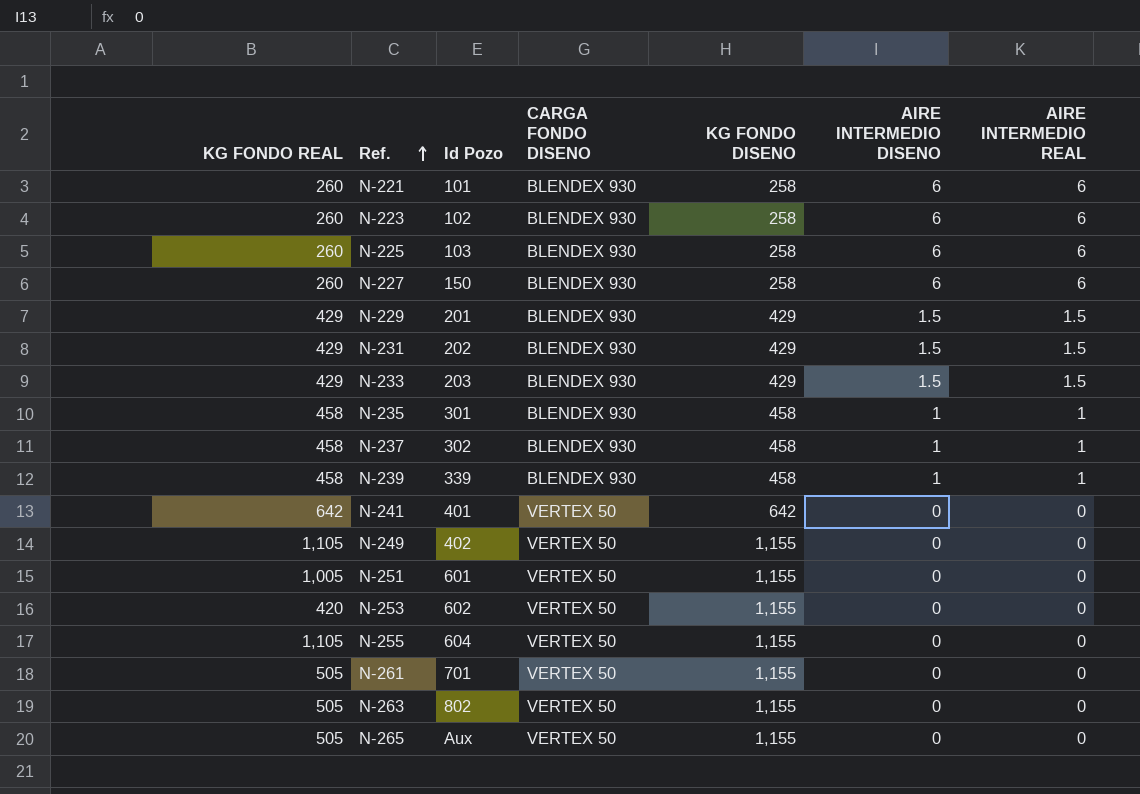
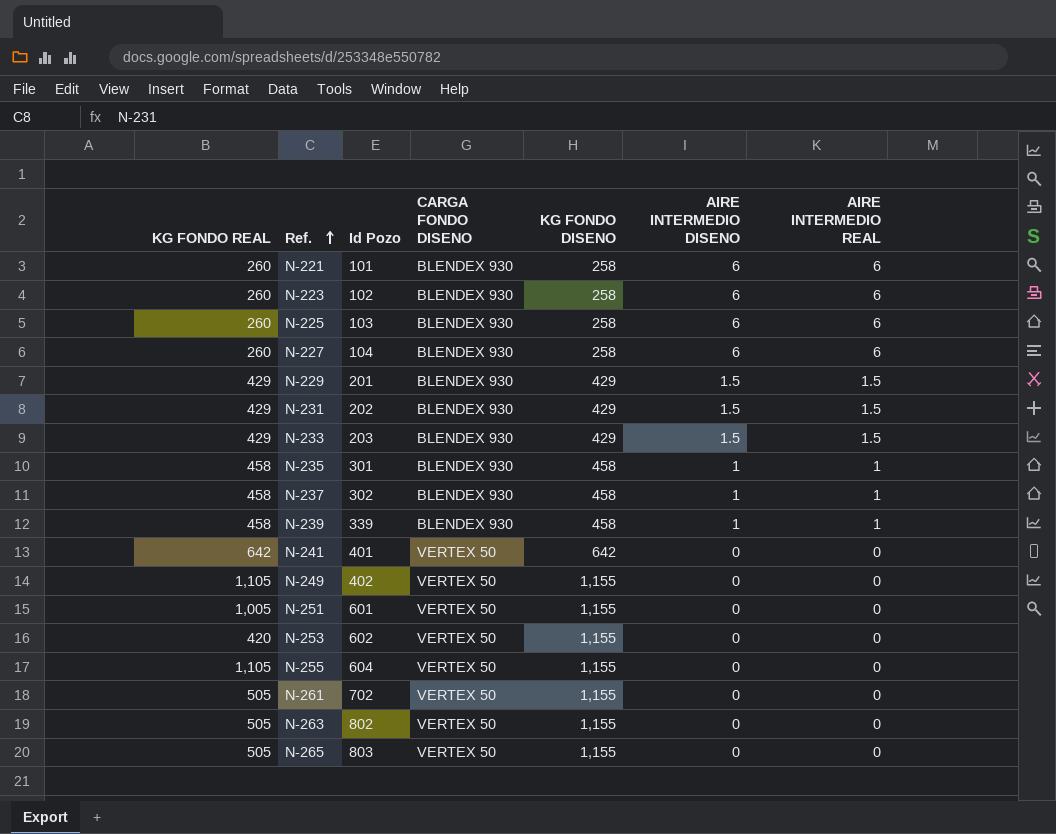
N-227 | Id Pozo: 150 -> 104
N-261 | Id Pozo: 701 -> 702
N-265 | Id Pozo: Aux -> 803

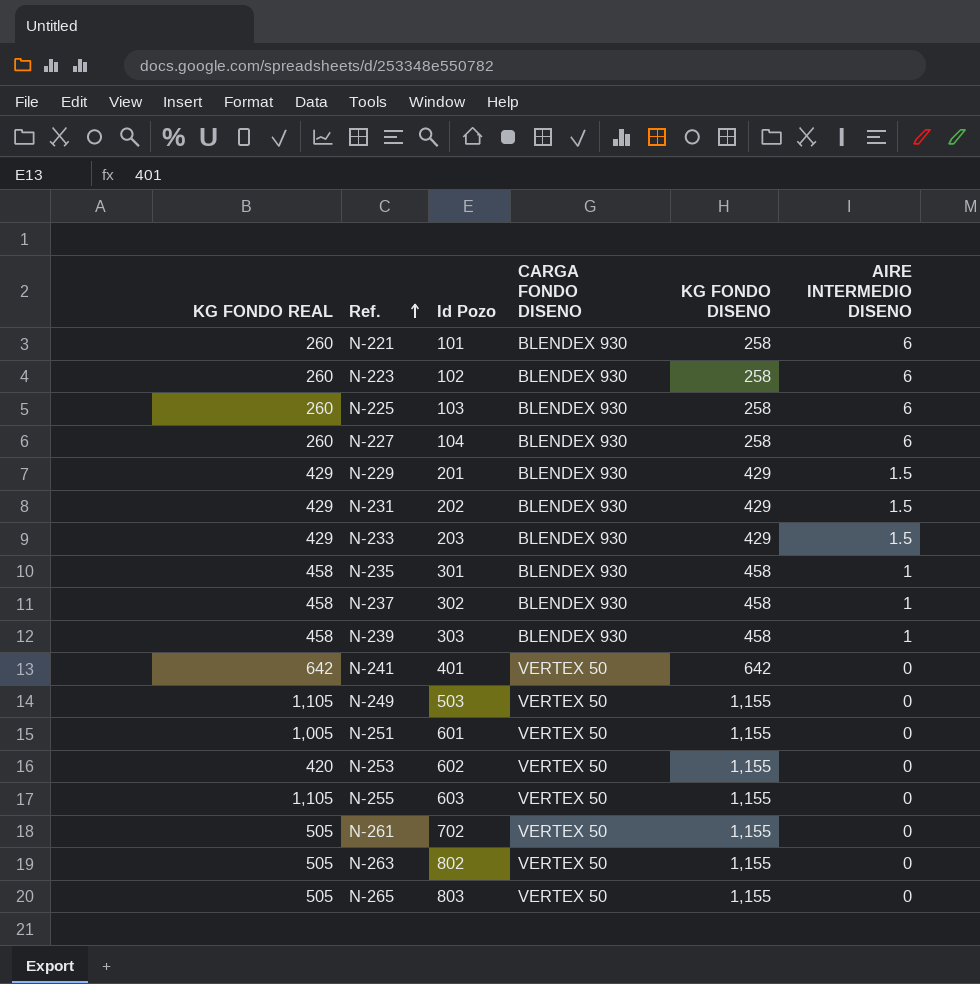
column AIRE INTERMEDIO REAL | position: 7 -> none
N-239 | Id Pozo: 339 -> 303
N-249 | Id Pozo: 402 -> 503
N-255 | Id Pozo: 604 -> 603

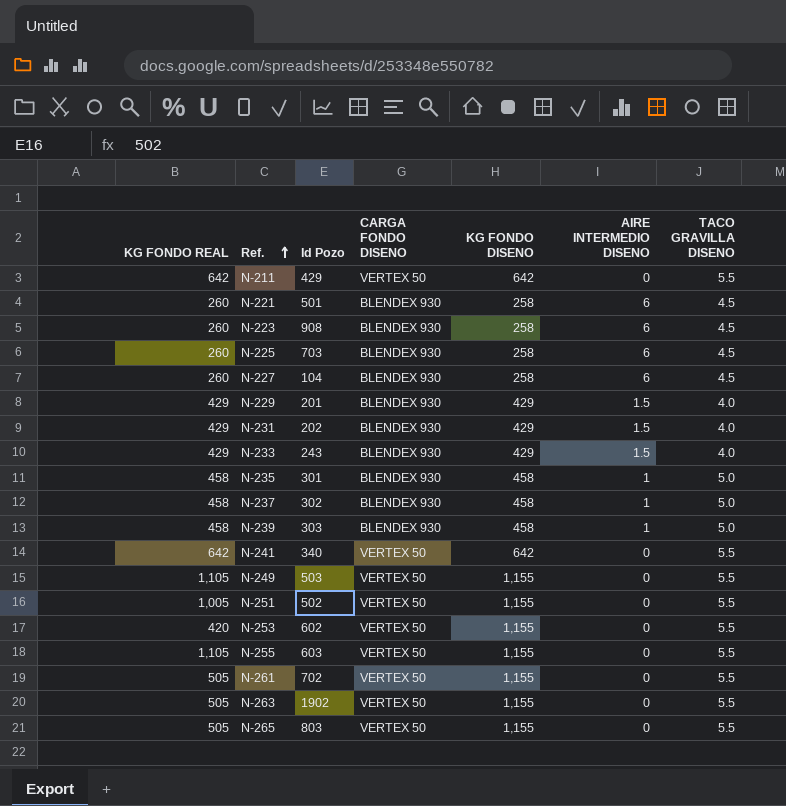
column TACO GRAVILLA DISENO | position: none -> 7
row N-211: none -> 642 | 429 | VERTEX 50 | 642 | 0 | 5.5
N-221 | Id Pozo: 101 -> 501
N-223 | Id Pozo: 102 -> 908
N-225 | Id Pozo: 103 -> 703
N-233 | Id Pozo: 203 -> 243
N-241 | Id Pozo: 401 -> 340
N-251 | Id Pozo: 601 -> 502
N-263 | Id Pozo: 802 -> 1902

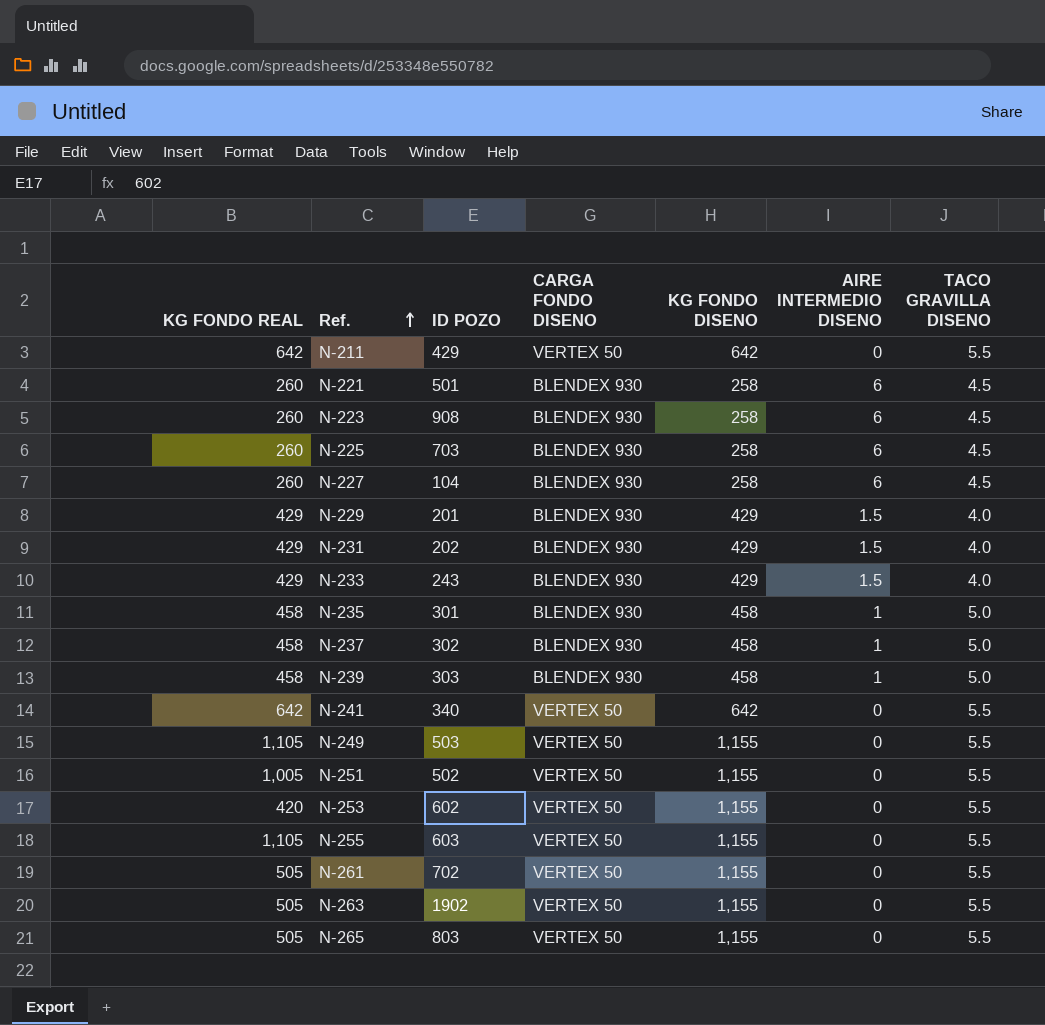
column name: Id Pozo -> ID POZO

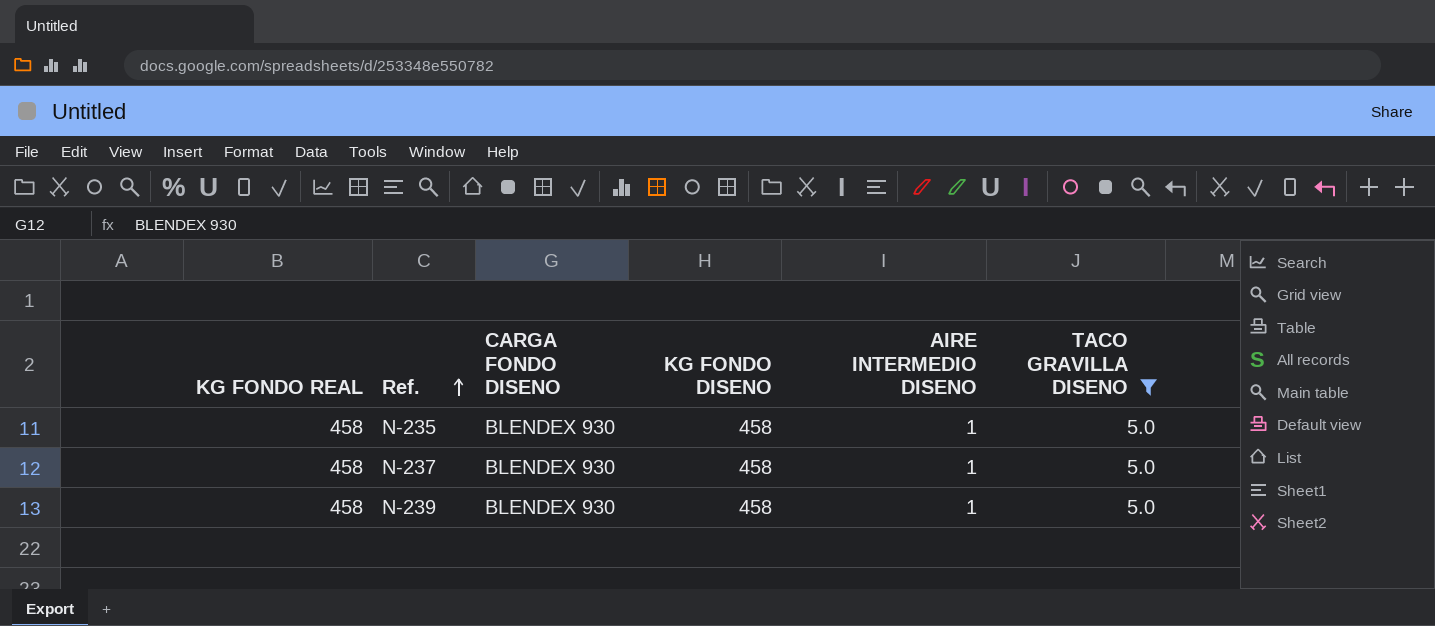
filter: none -> TACO GRAVILLA DISENO = 5.0
column ID POZO | position: 3 -> none

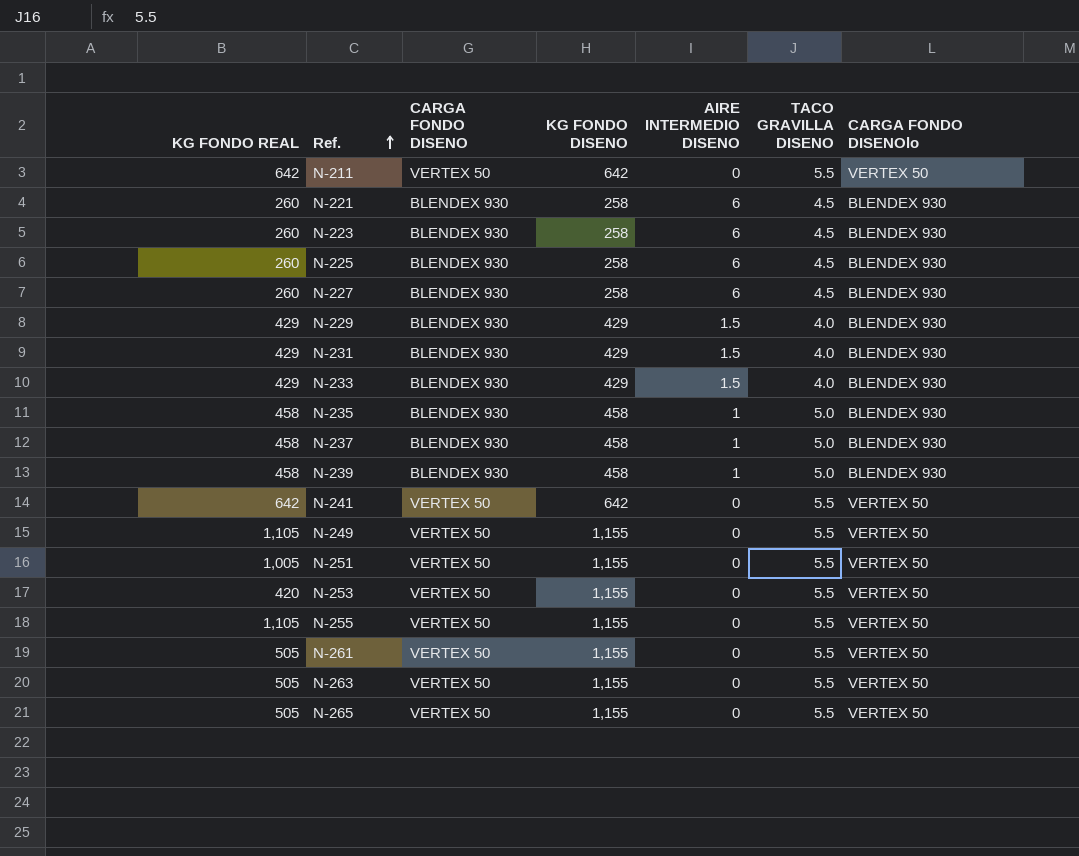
filter: TACO GRAVILLA DISENO = 5.0 -> none
column CARGA FONDO DISENOlo | position: none -> 7

